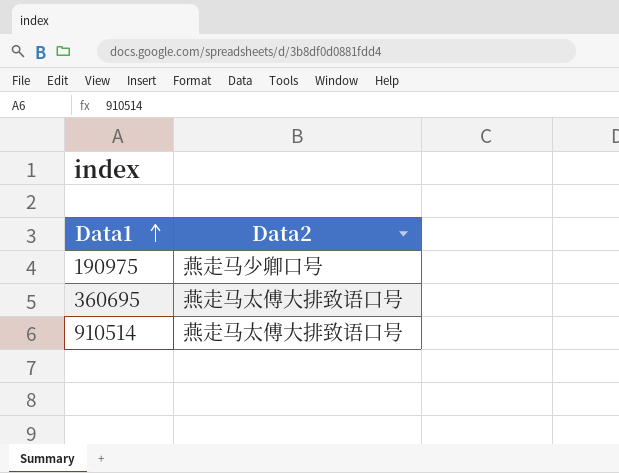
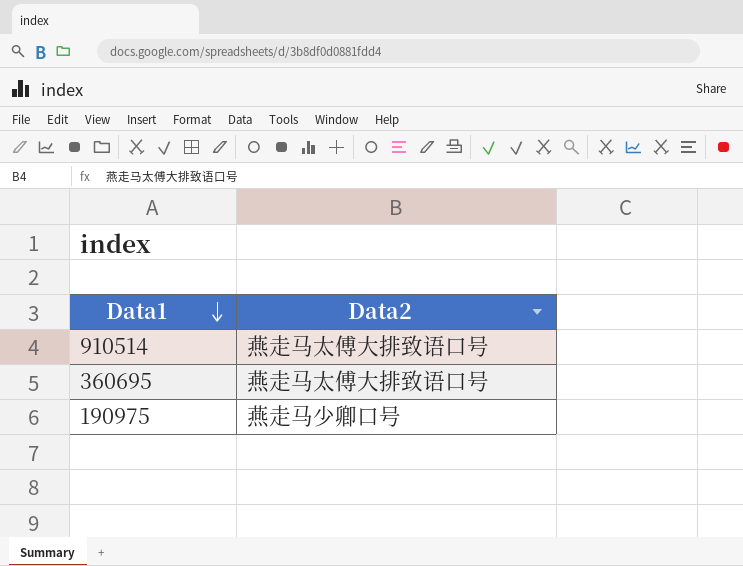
row order: Data1 ascending -> Data1 descending

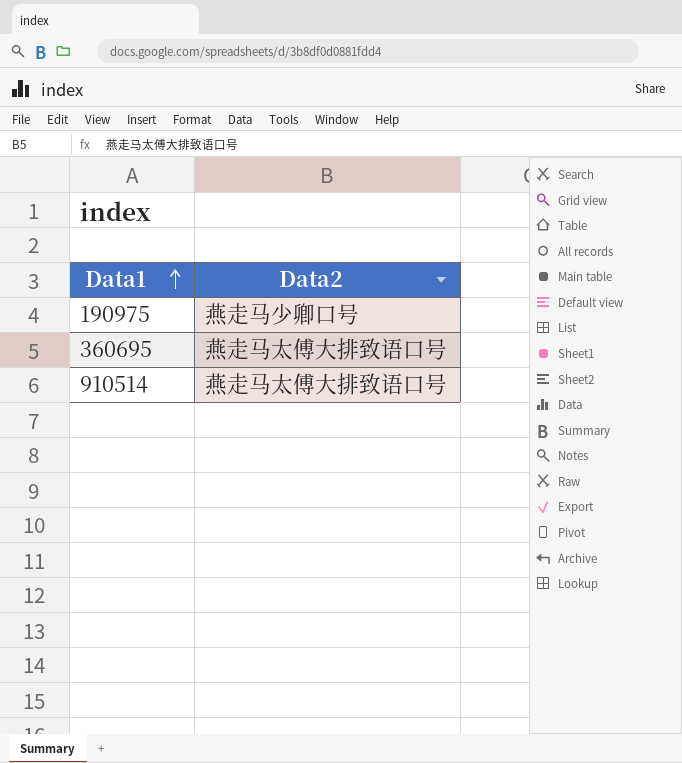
row order: Data1 descending -> Data1 ascending

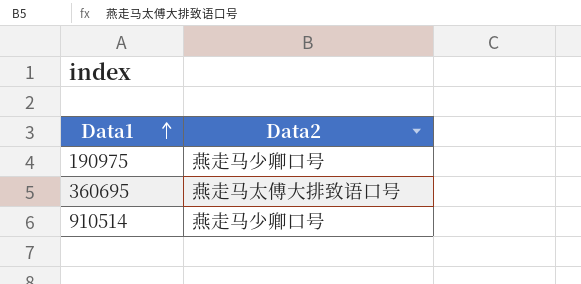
910514 | Data2: 燕走马太傅大排致语口号 -> 燕走马少卿口号

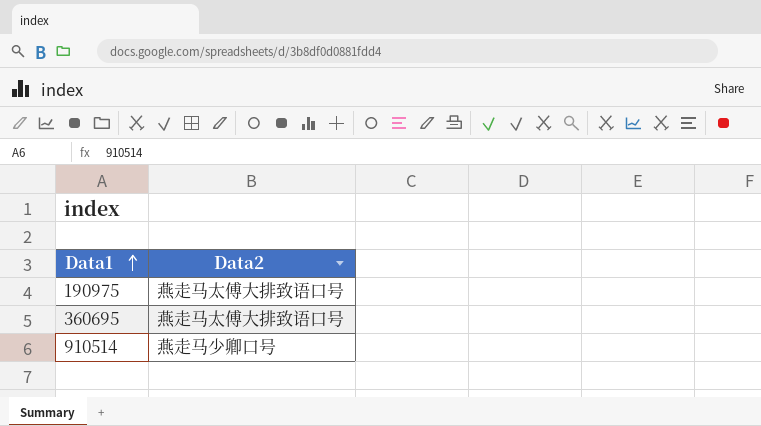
190975 | Data2: 燕走马少卿口号 -> 燕走马太傅大排致语口号

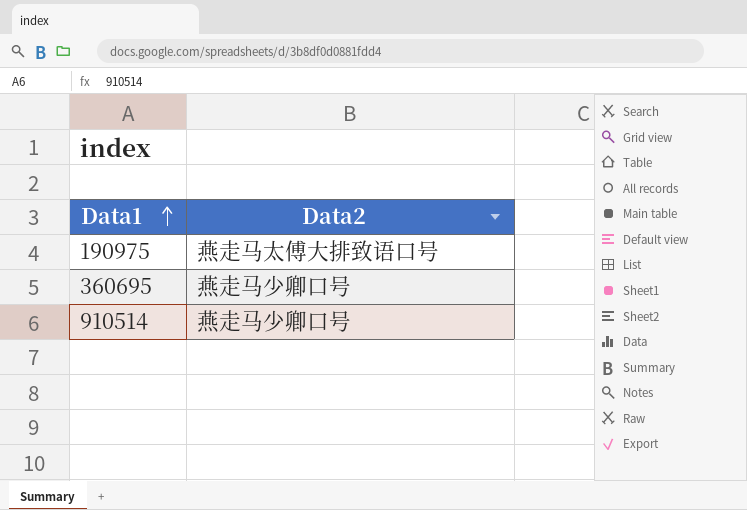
360695 | Data2: 燕走马太傅大排致语口号 -> 燕走马少卿口号

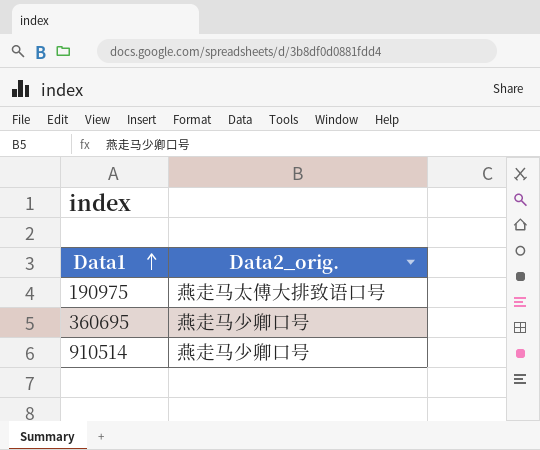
column name: Data2 -> Data2_orig.

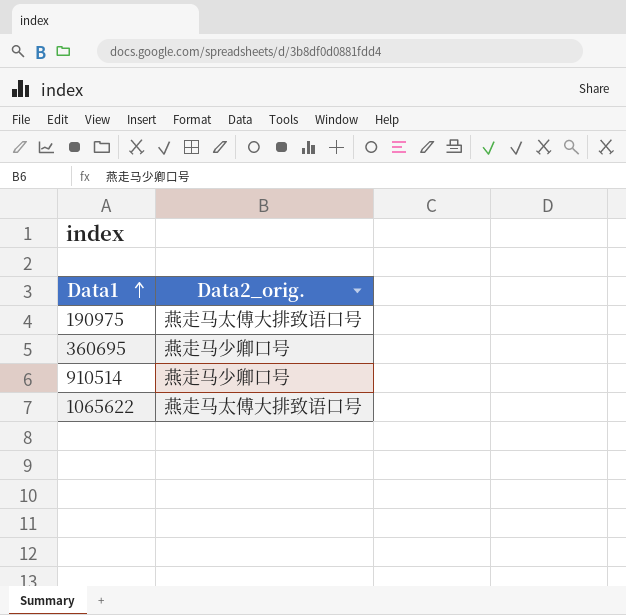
row 1065622: none -> 燕走马太傅大排致语口号

